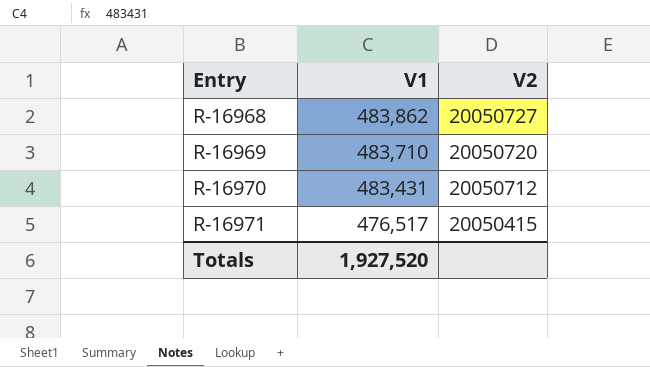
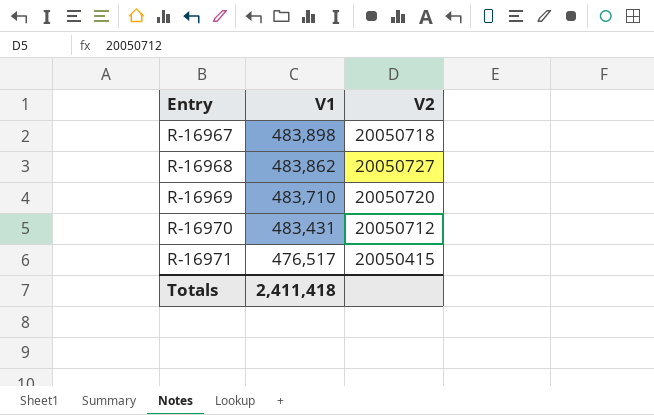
row R-16967: none -> 483,898 | 20050718
Totals | V1: 1,927,520 -> 2,411,418

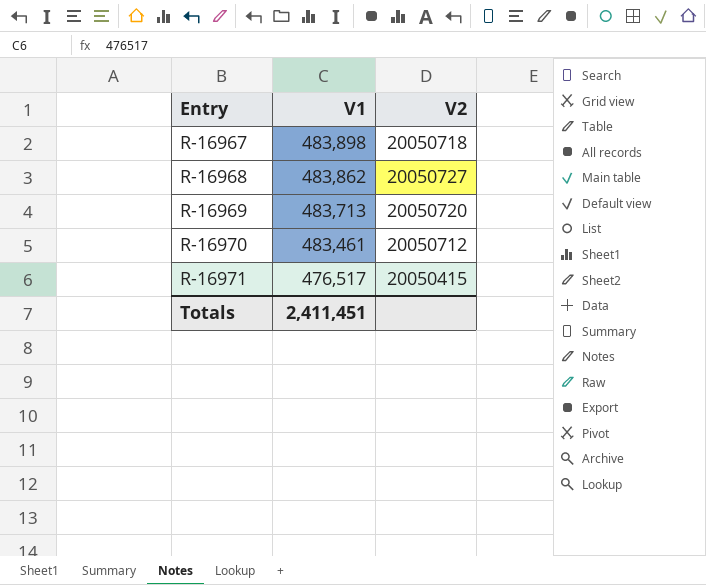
R-16969 | V1: 483,710 -> 483,713
R-16970 | V1: 483,431 -> 483,461
Totals | V1: 2,411,418 -> 2,411,451

